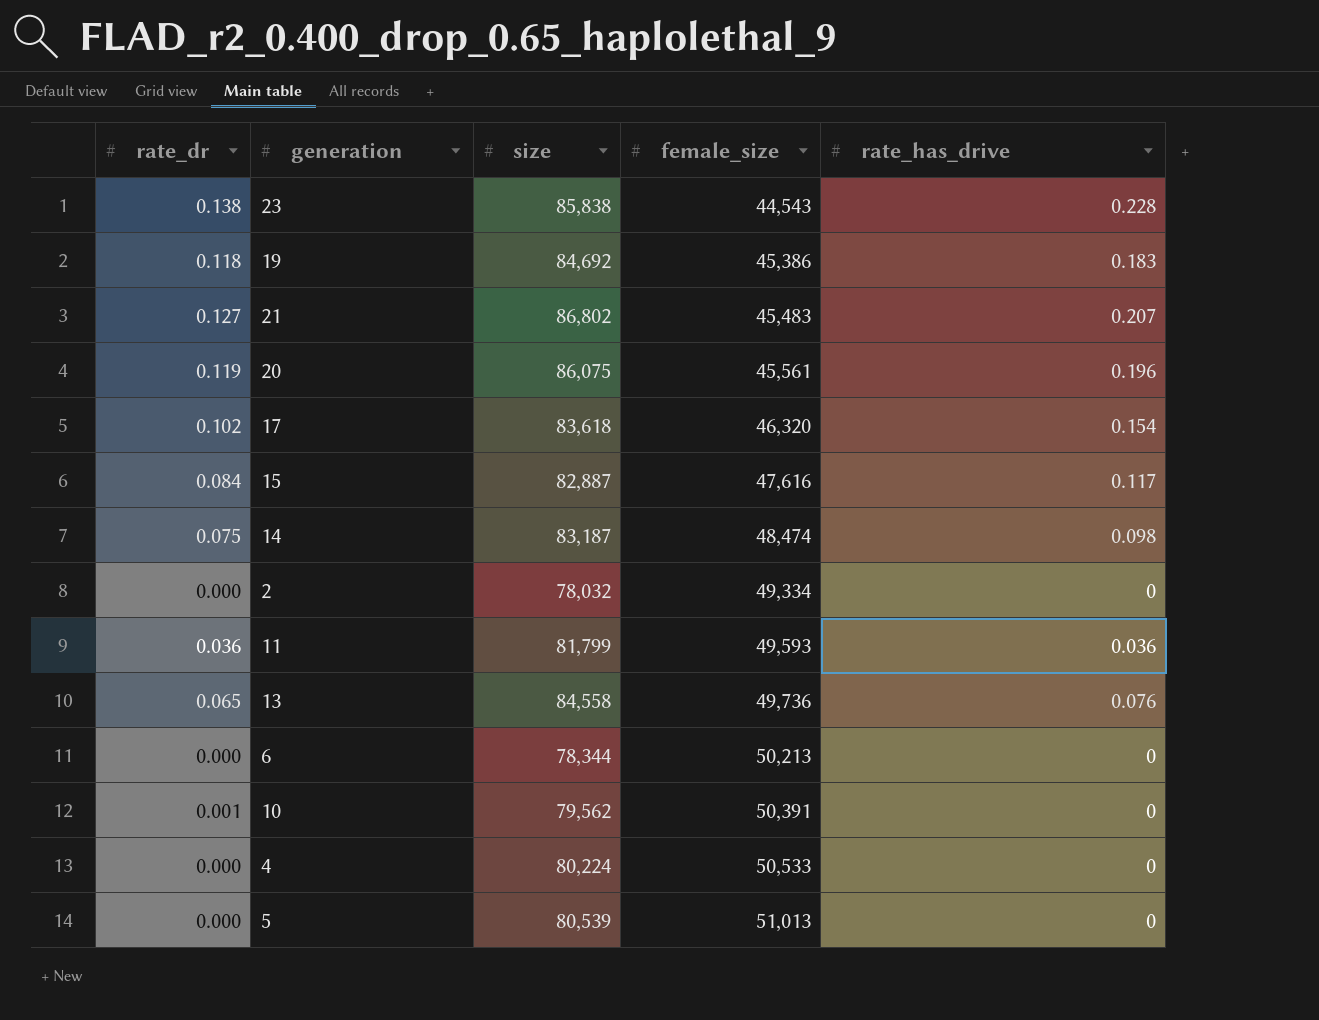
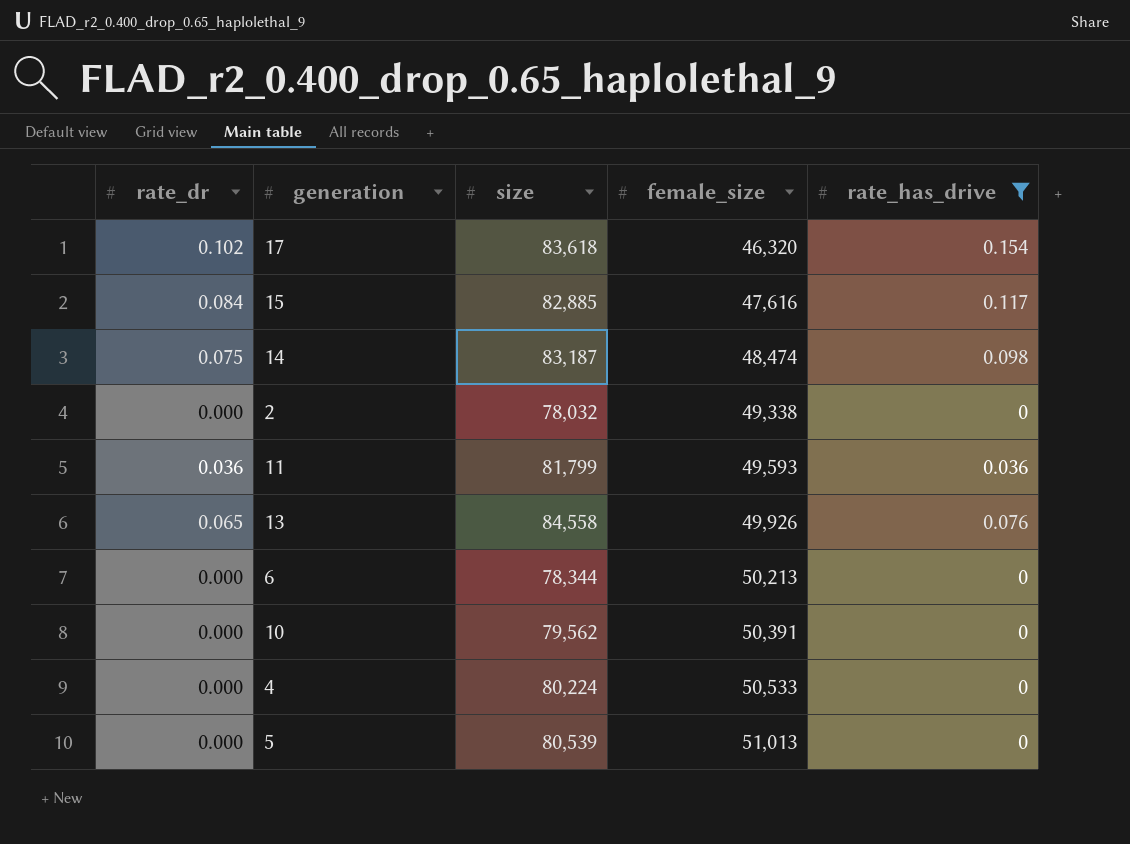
filter: none -> rate_has_drive <= 0.154
15 | size: 82,887 -> 82,885
2 | female_size: 49,334 -> 49,338
13 | female_size: 49,736 -> 49,926
10 | rate_dr: 0.001 -> 0.000

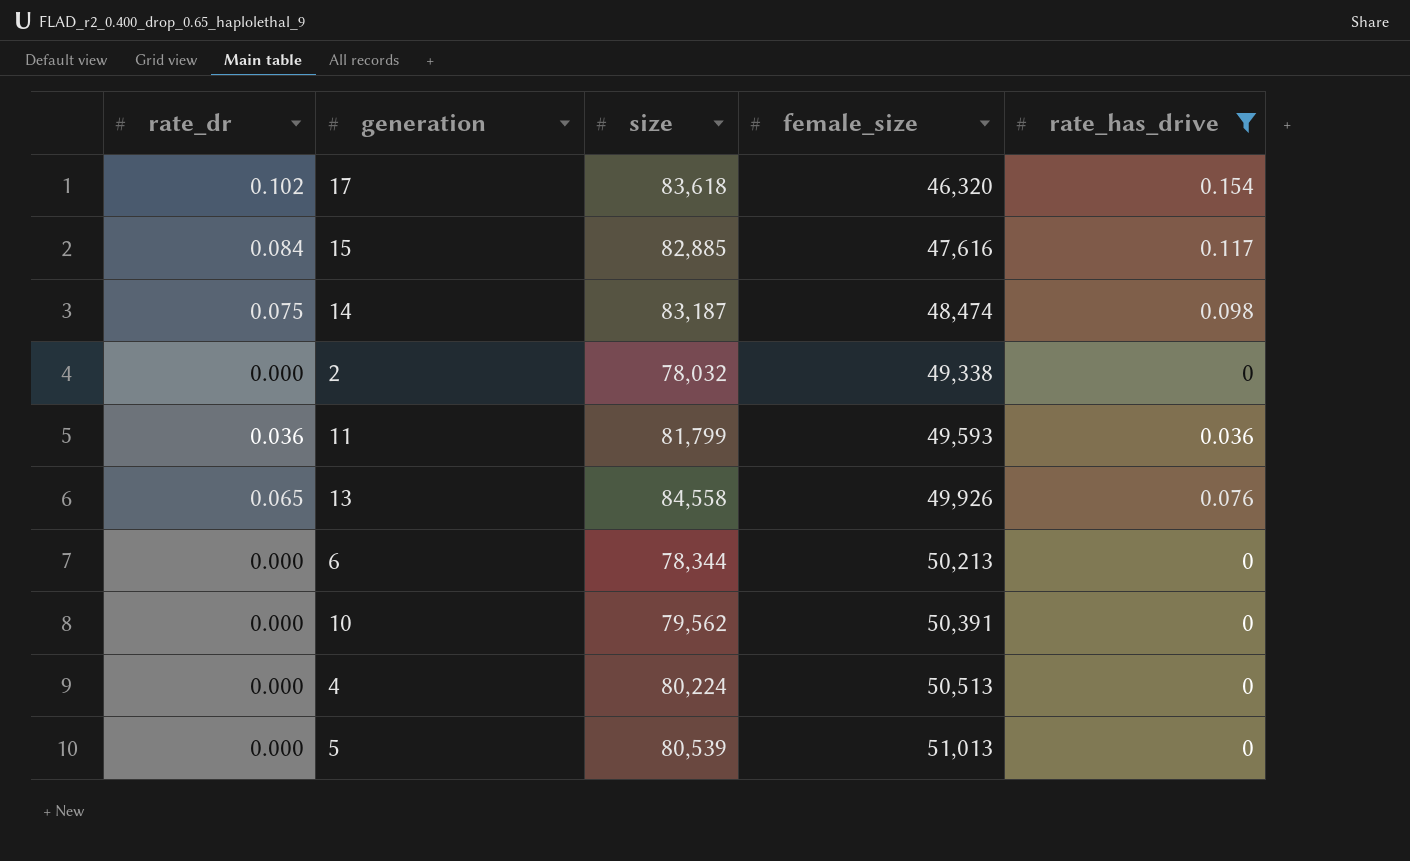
4 | female_size: 50,533 -> 50,513

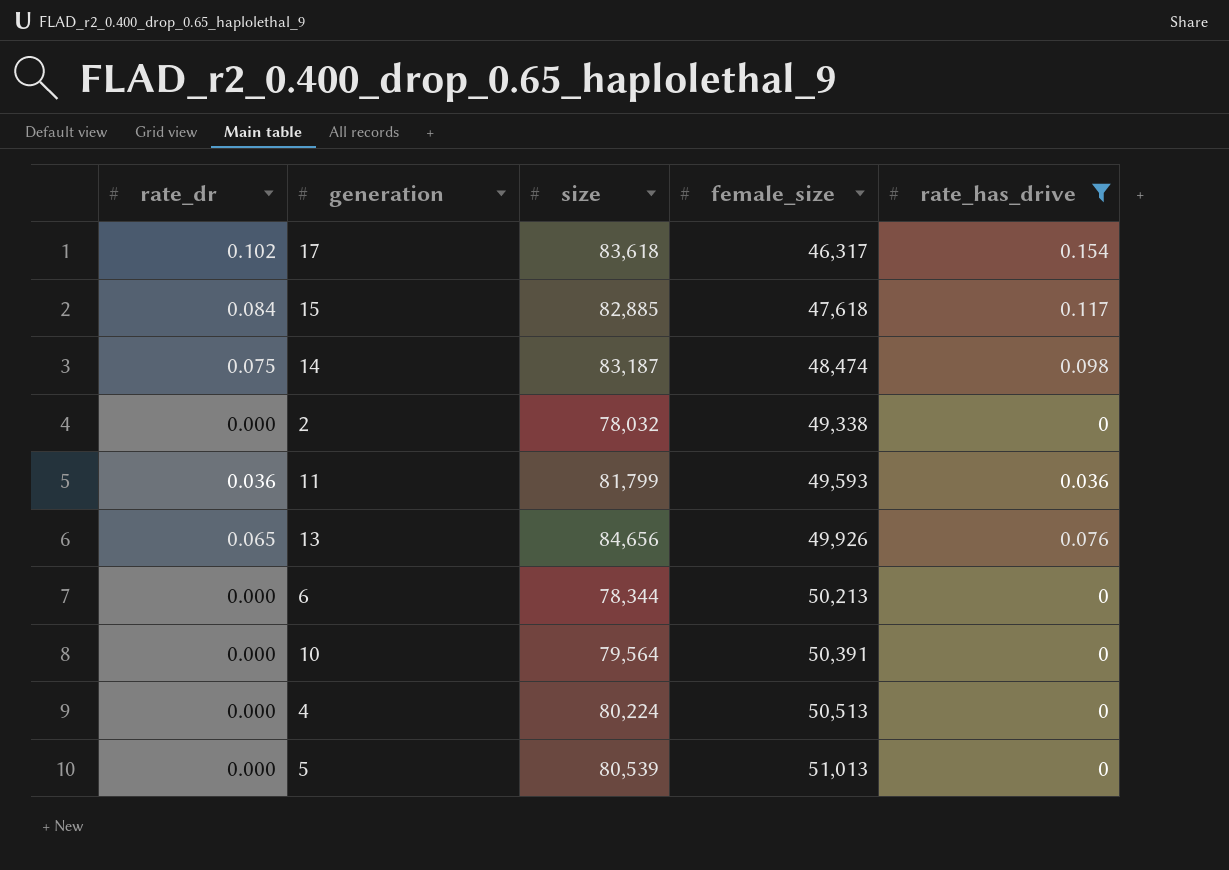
17 | female_size: 46,320 -> 46,317
15 | female_size: 47,616 -> 47,618
13 | size: 84,558 -> 84,656
10 | size: 79,562 -> 79,564

